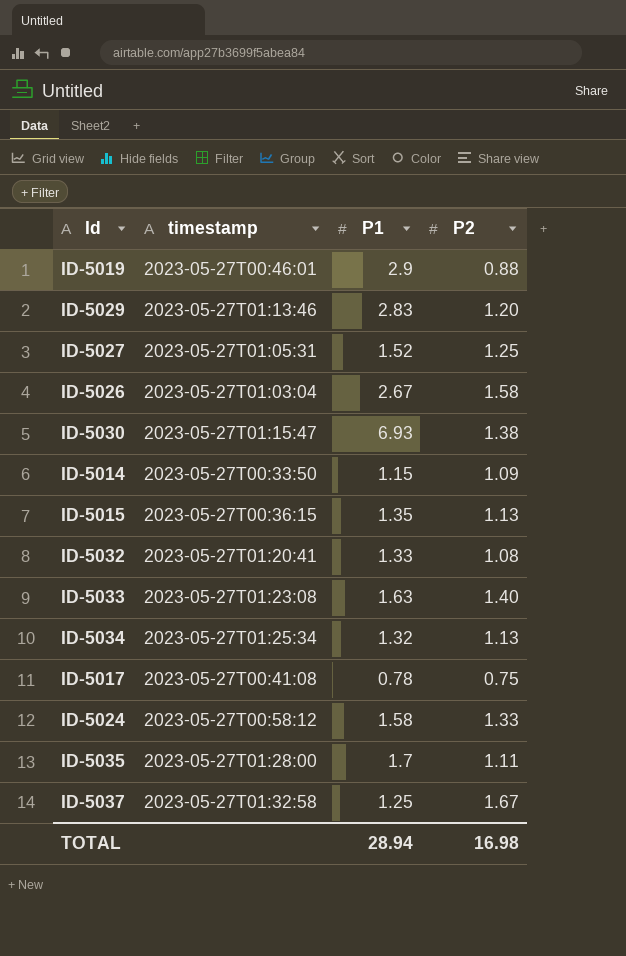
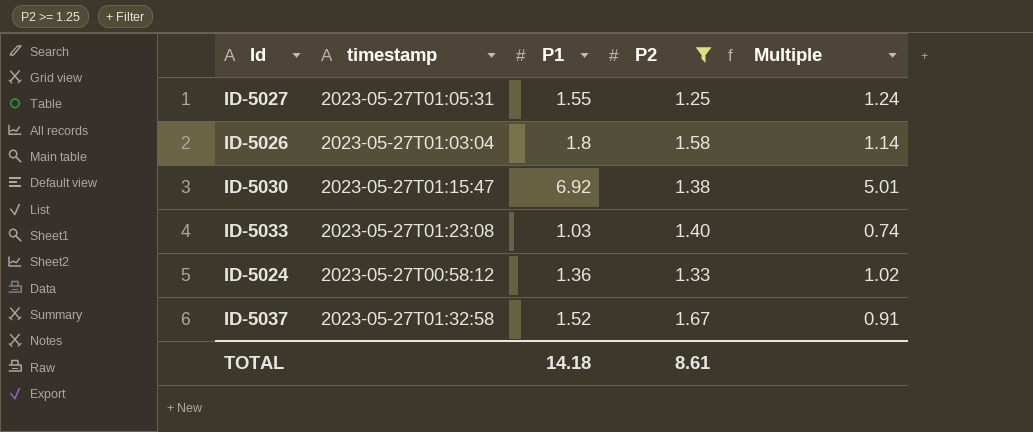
filter: none -> P2 >= 1.25
column Multiple | formula: none -> [P1] / [P2]
ID-5027 | P1: 1.52 -> 1.55
ID-5026 | P1: 2.67 -> 1.8
ID-5030 | P1: 6.93 -> 6.92
ID-5033 | P1: 1.63 -> 1.03
ID-5024 | P1: 1.58 -> 1.36
ID-5037 | P1: 1.25 -> 1.52
TOTAL | P1: 28.94 -> 14.18
TOTAL | P2: 16.98 -> 8.61

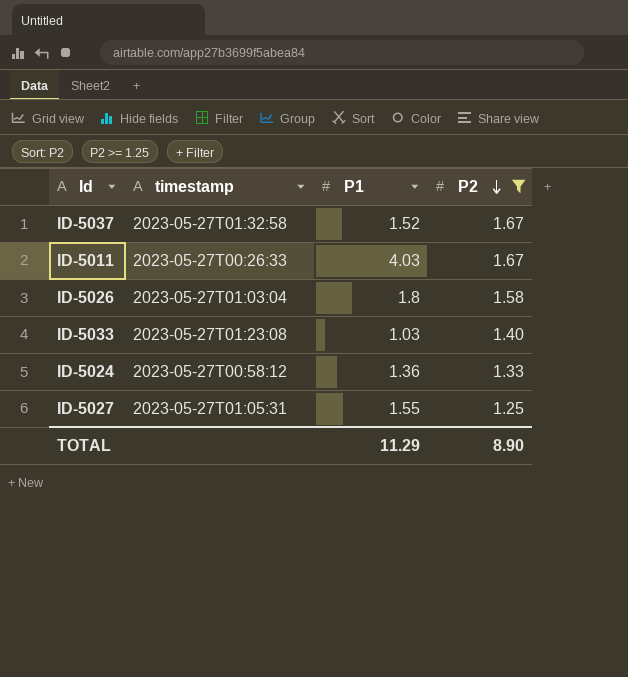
row order: none -> P2 descending
column Multiple | formula: [P1] / [P2] -> none
row ID-5030: 2023-05-27T01:15:47 | 6.92 | 1.38 | 5.01 -> none
row ID-5011: none -> 2023-05-27T00:26:33 | 4.03 | 1.67
TOTAL | P1: 14.18 -> 11.29
TOTAL | P2: 8.61 -> 8.90

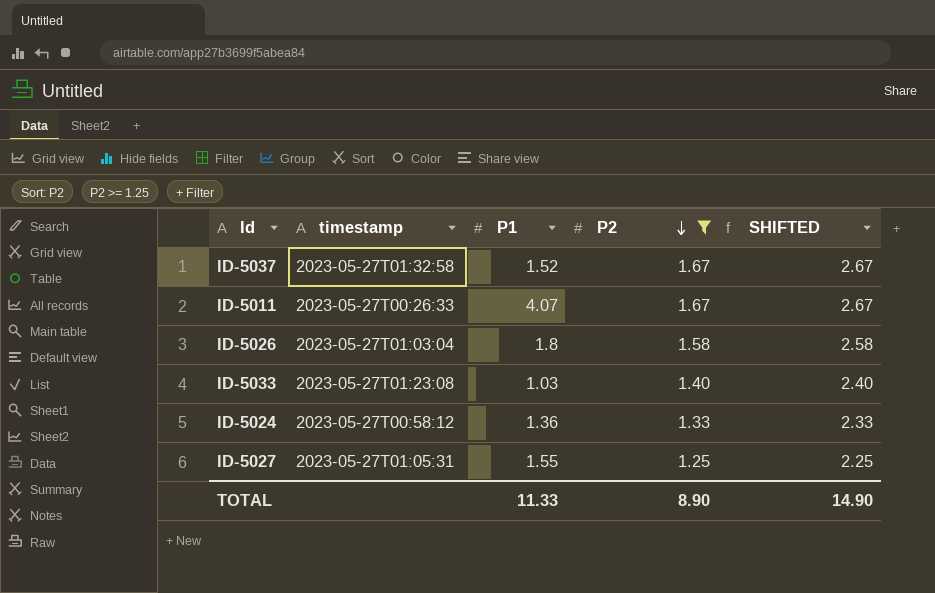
column SHIFTED | formula: none -> [P2] + 1
ID-5011 | P1: 4.03 -> 4.07
TOTAL | P1: 11.29 -> 11.33

